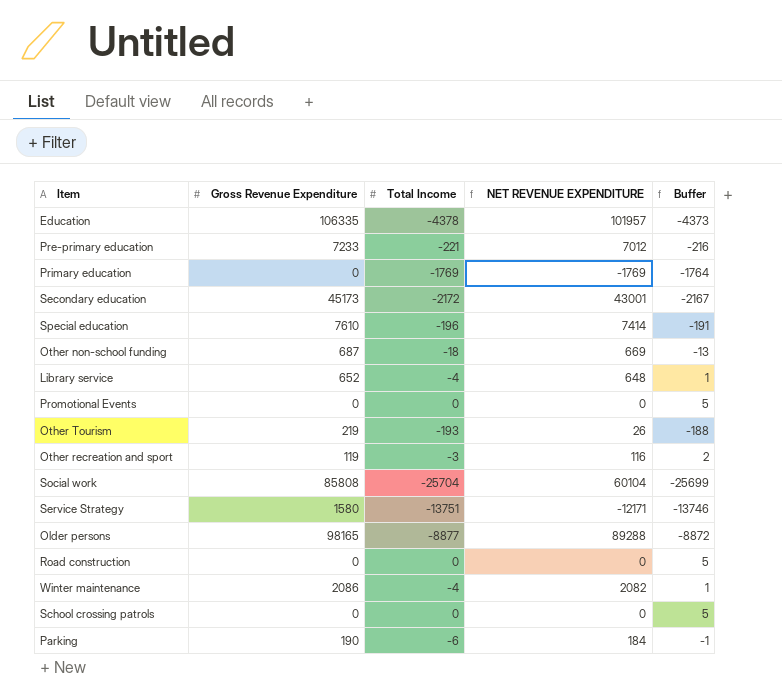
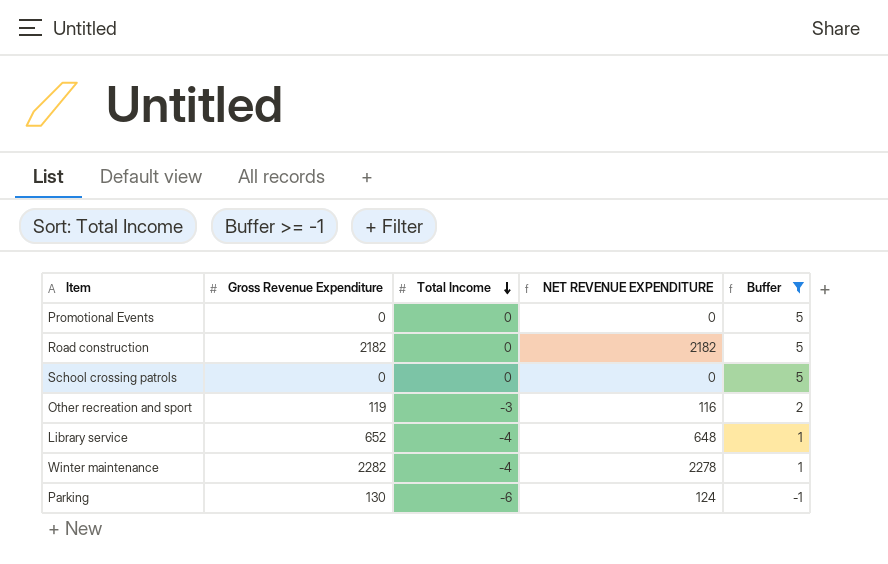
filter: none -> Buffer >= -1
row order: none -> Total Income descending
Road construction | Gross Revenue Expenditure: 0 -> 2182
Road construction | NET REVENUE EXPENDITURE: 0 -> 2182
Winter maintenance | Gross Revenue Expenditure: 2086 -> 2282
Winter maintenance | NET REVENUE EXPENDITURE: 2082 -> 2278
Parking | Gross Revenue Expenditure: 190 -> 130
Parking | NET REVENUE EXPENDITURE: 184 -> 124

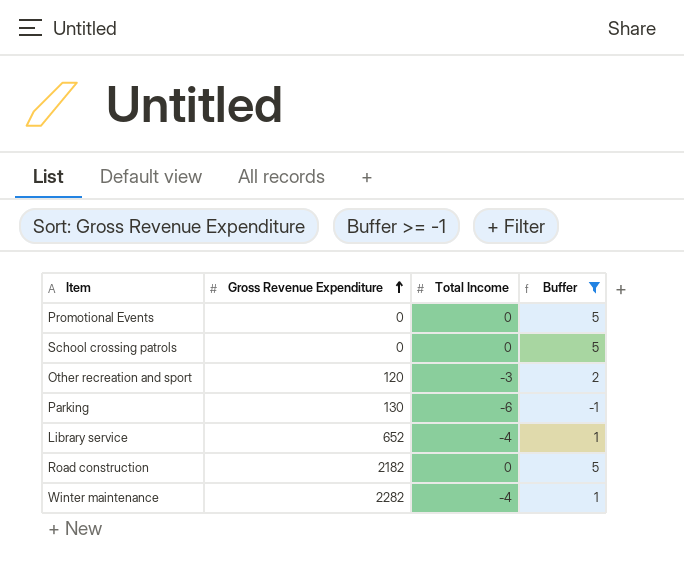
row order: Total Income descending -> Gross Revenue Expenditure ascending
column NET REVENUE EXPENDITURE | formula: [Gross Revenue Expenditure] + [Total Income] -> none
Other recreation and sport | Gross Revenue Expenditure: 119 -> 120

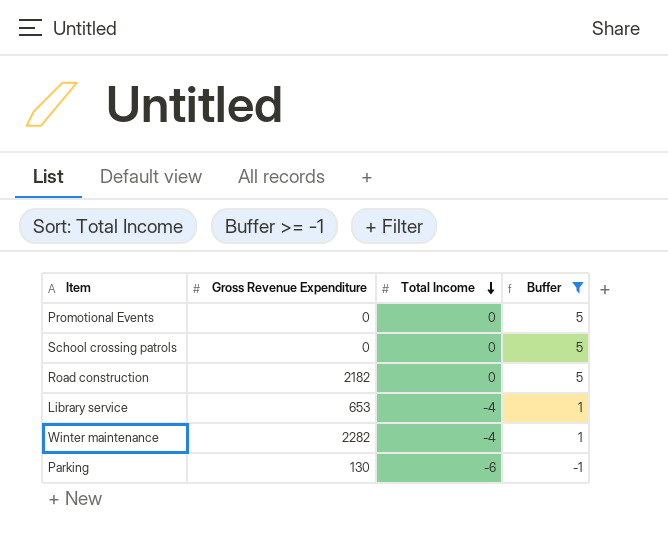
row order: Gross Revenue Expenditure ascending -> Total Income descending
row Other recreation and sport: 120 | -3 | 2 -> none
Library service | Gross Revenue Expenditure: 652 -> 653

